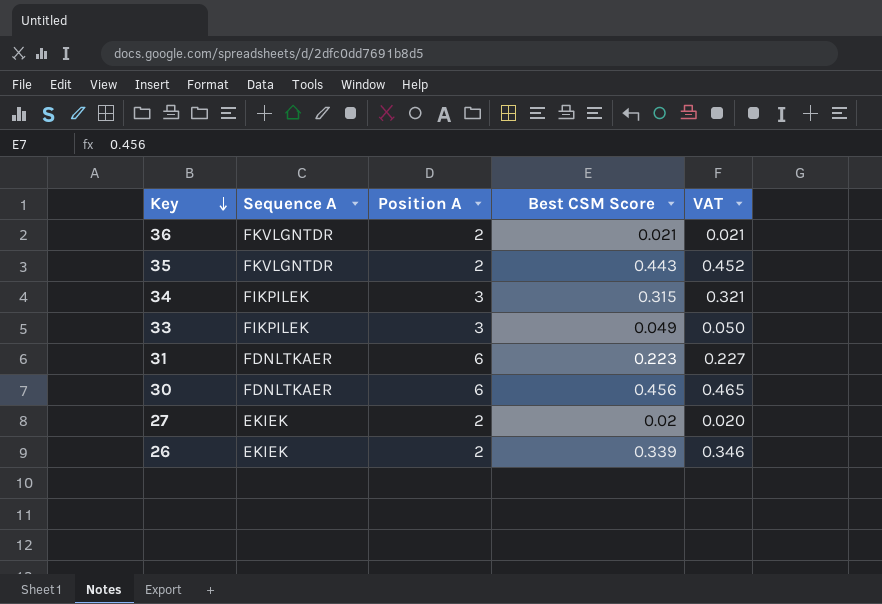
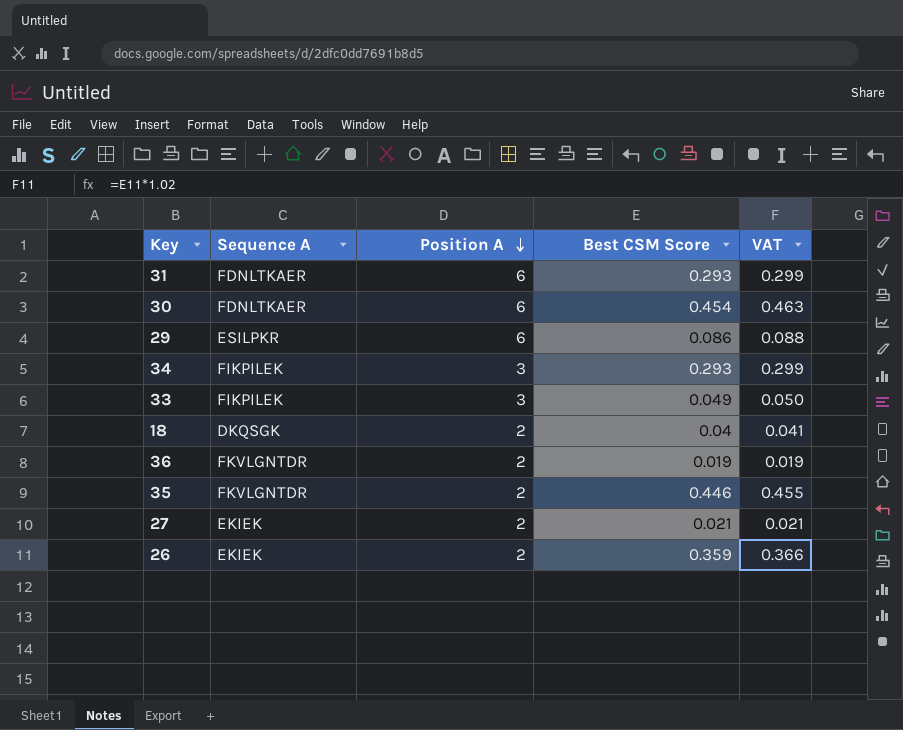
row order: Key descending -> Position A descending
31 | Best CSM Score: 0.223 -> 0.293
31 | VAT: 0.227 -> 0.299
30 | Best CSM Score: 0.456 -> 0.454
30 | VAT: 0.465 -> 0.463
row 29: none -> ESILPKR | 6 | 0.086 | 0.088
34 | Best CSM Score: 0.315 -> 0.293
34 | VAT: 0.321 -> 0.299
row 18: none -> DKQSGK | 2 | 0.04 | 0.041
36 | Best CSM Score: 0.021 -> 0.019
36 | VAT: 0.021 -> 0.019
35 | Best CSM Score: 0.443 -> 0.446
35 | VAT: 0.452 -> 0.455
27 | Best CSM Score: 0.02 -> 0.021
27 | VAT: 0.020 -> 0.021
26 | Best CSM Score: 0.339 -> 0.359
26 | VAT: 0.346 -> 0.366

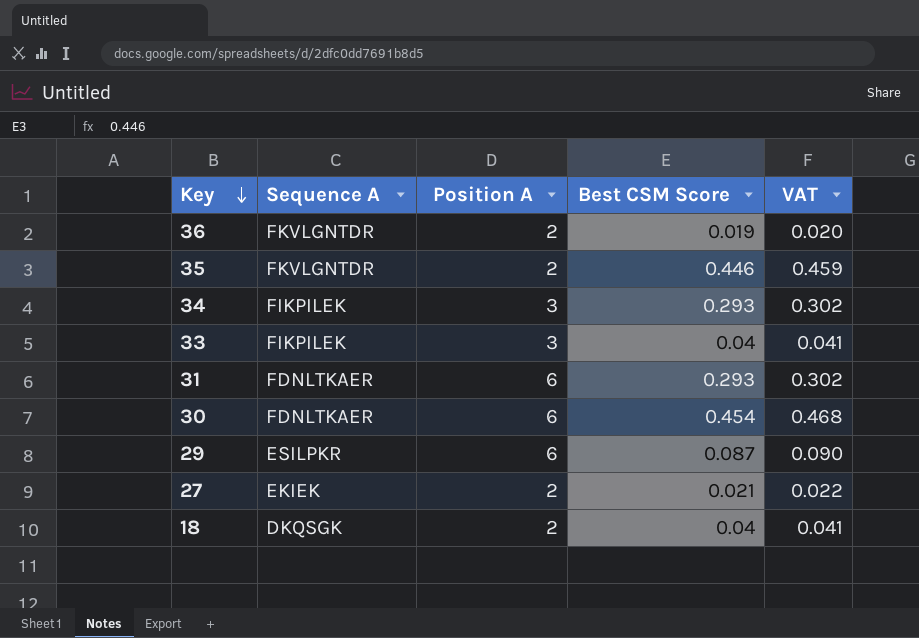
row order: Position A descending -> Key descending
column VAT | formula: [Best CSM Score] * 1.02 -> [Best CSM Score] * 1.03
row 26: EKIEK | 2 | 0.359 | 0.366 -> none
33 | Best CSM Score: 0.049 -> 0.04
29 | Best CSM Score: 0.086 -> 0.087

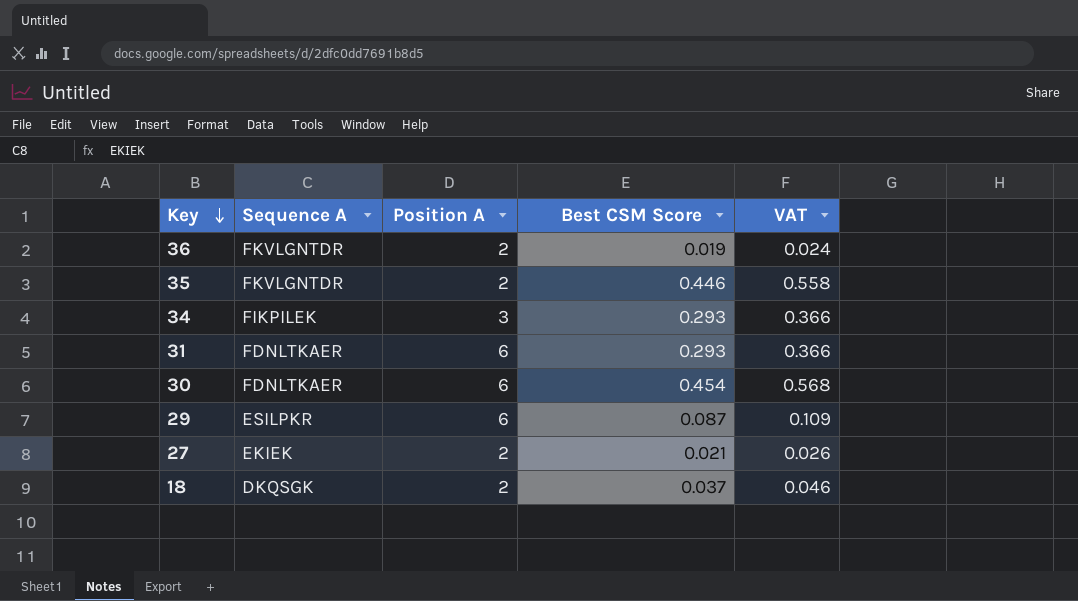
column VAT | formula: [Best CSM Score] * 1.03 -> [Best CSM Score] * 1.25
row 33: FIKPILEK | 3 | 0.04 | 0.041 -> none
18 | Best CSM Score: 0.04 -> 0.037

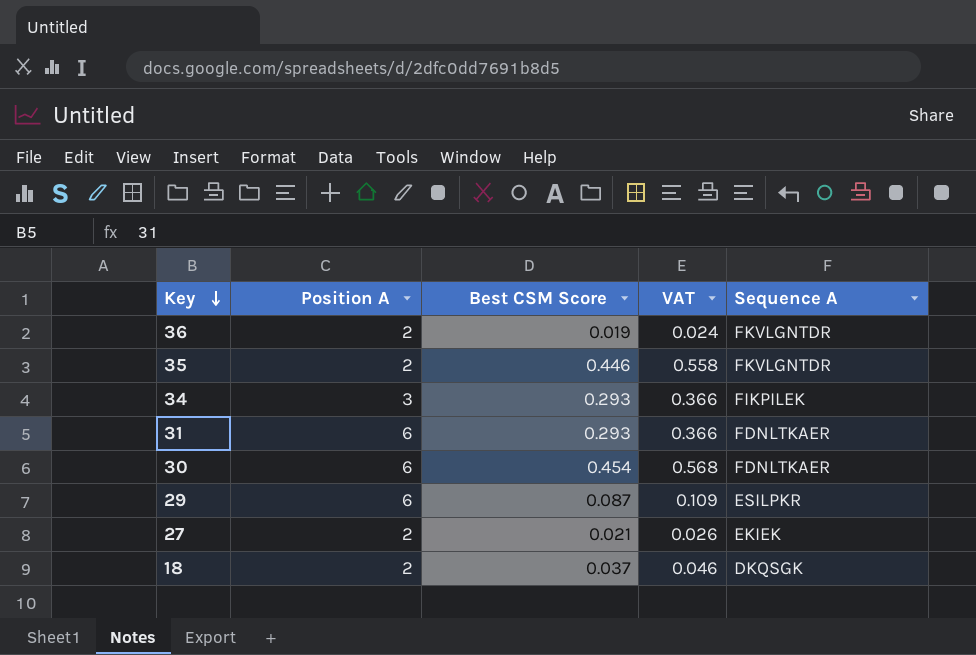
column Sequence A | position: 2 -> 5

